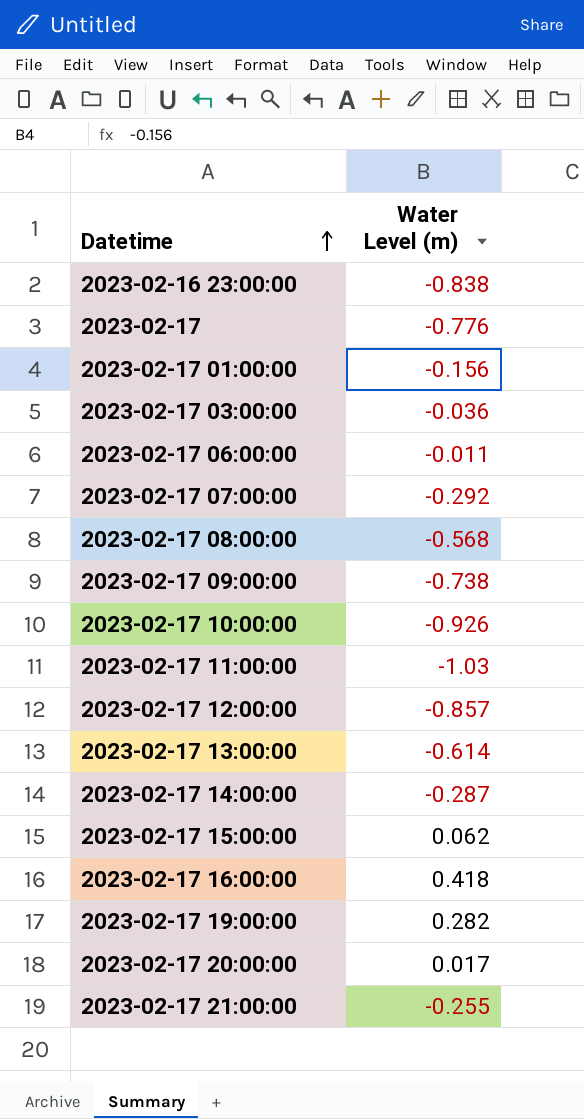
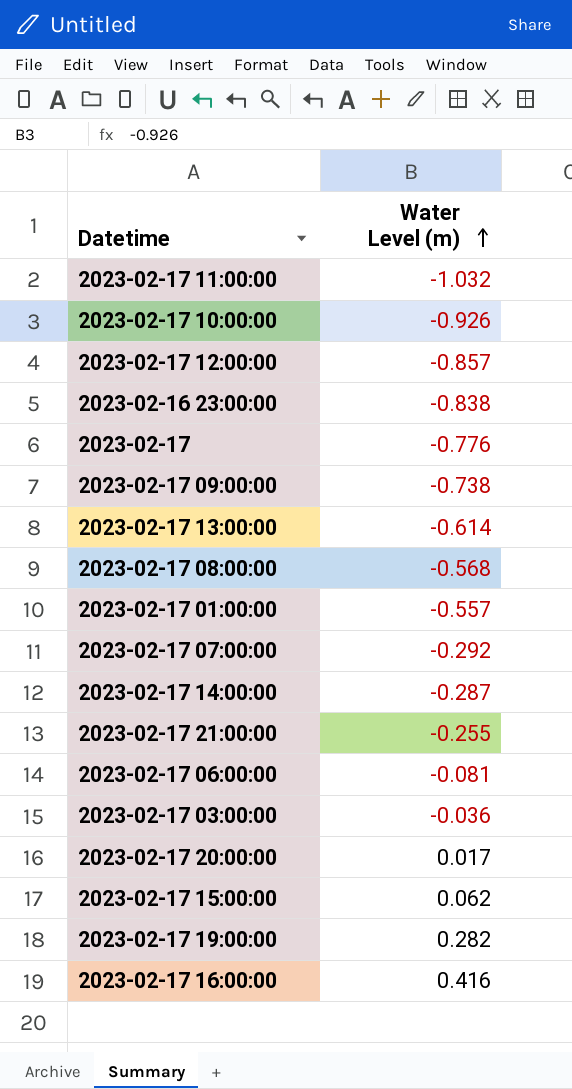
row order: Datetime ascending -> Water Level (m) ascending
2023-02-17 11:00:00 | Water Level (m): -1.03 -> -1.032
2023-02-17 01:00:00 | Water Level (m): -0.156 -> -0.557
2023-02-17 06:00:00 | Water Level (m): -0.011 -> -0.081
2023-02-17 16:00:00 | Water Level (m): 0.418 -> 0.416

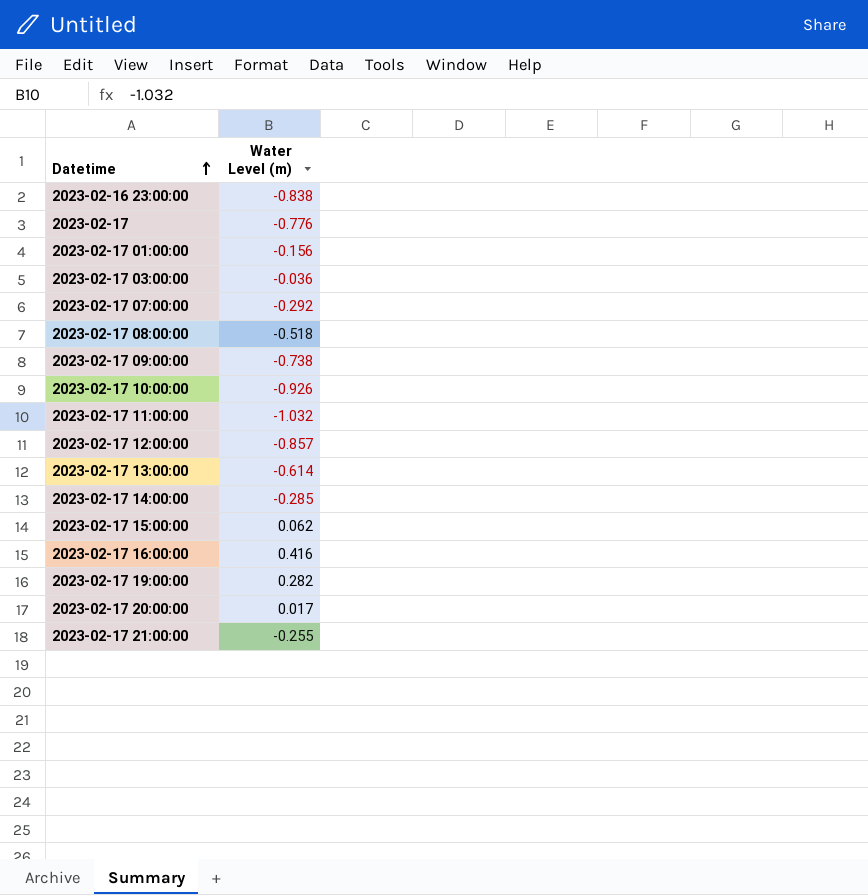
row order: Water Level (m) ascending -> Datetime ascending
row 2023-02-17 06:00:00: -0.081 -> none
2023-02-17 01:00:00 | Water Level (m): -0.557 -> -0.156
2023-02-17 08:00:00 | Water Level (m): -0.568 -> -0.518
2023-02-17 14:00:00 | Water Level (m): -0.287 -> -0.285

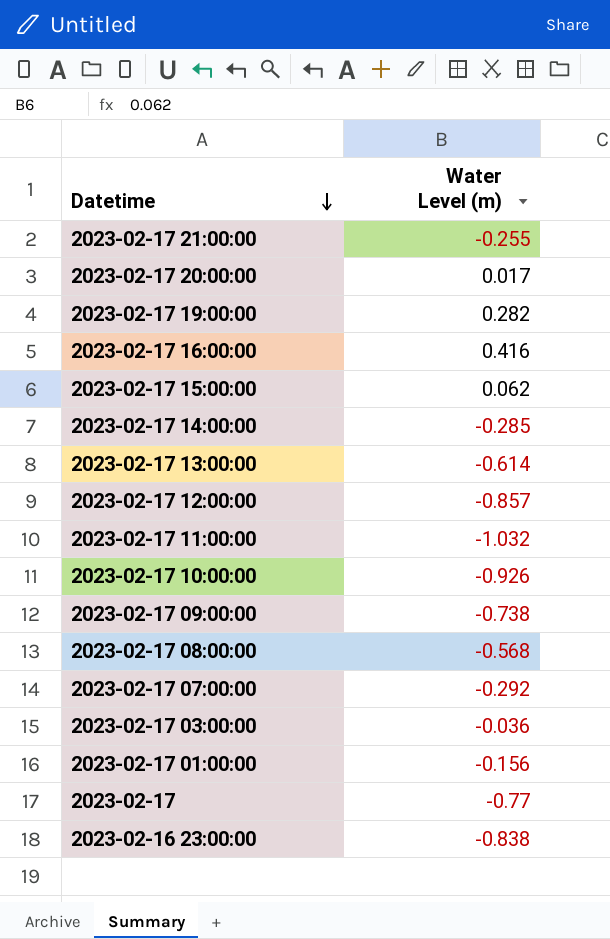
row order: Datetime ascending -> Datetime descending
2023-02-17 08:00:00 | Water Level (m): -0.518 -> -0.568
2023-02-17 | Water Level (m): -0.776 -> -0.77

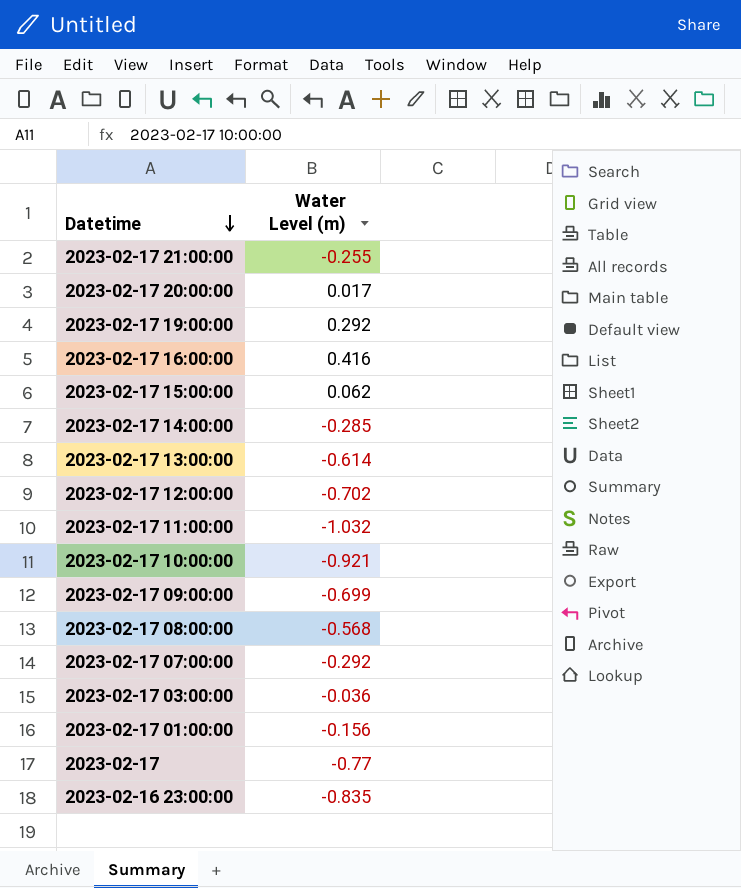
2023-02-17 19:00:00 | Water Level (m): 0.282 -> 0.292
2023-02-17 12:00:00 | Water Level (m): -0.857 -> -0.702
2023-02-17 10:00:00 | Water Level (m): -0.926 -> -0.921
2023-02-17 09:00:00 | Water Level (m): -0.738 -> -0.699
2023-02-16 23:00:00 | Water Level (m): -0.838 -> -0.835

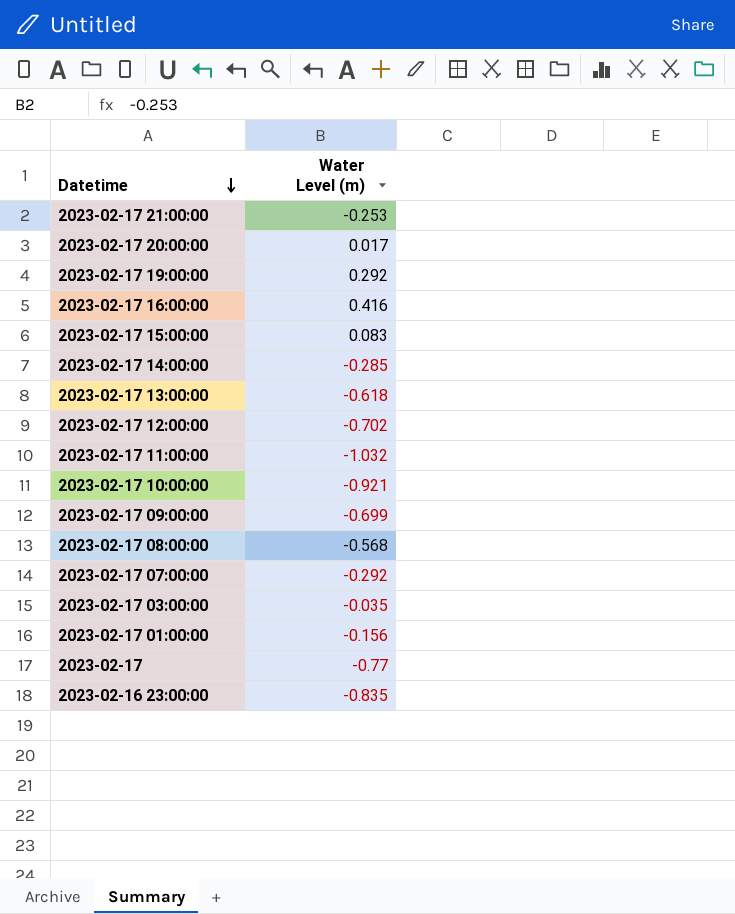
2023-02-17 21:00:00 | Water Level (m): -0.255 -> -0.253
2023-02-17 15:00:00 | Water Level (m): 0.062 -> 0.083
2023-02-17 13:00:00 | Water Level (m): -0.614 -> -0.618
2023-02-17 03:00:00 | Water Level (m): -0.036 -> -0.035

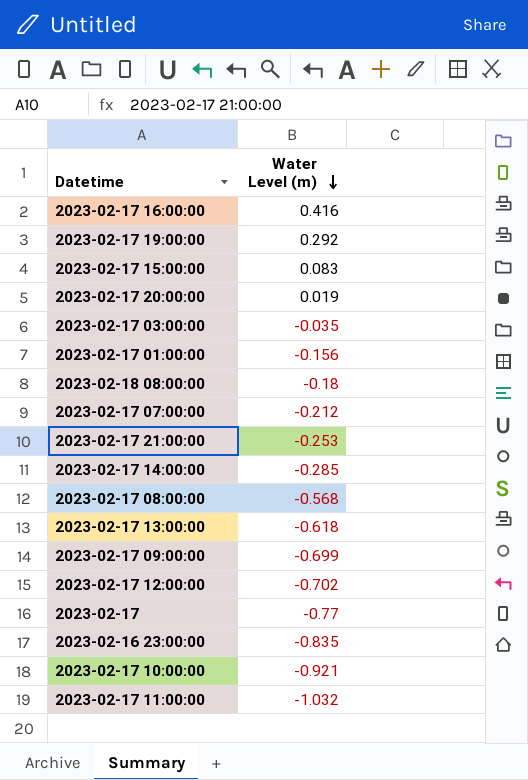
row order: Datetime descending -> Water Level (m) descending
2023-02-17 20:00:00 | Water Level (m): 0.017 -> 0.019
row 2023-02-18 08:00:00: none -> -0.18
2023-02-17 07:00:00 | Water Level (m): -0.292 -> -0.212

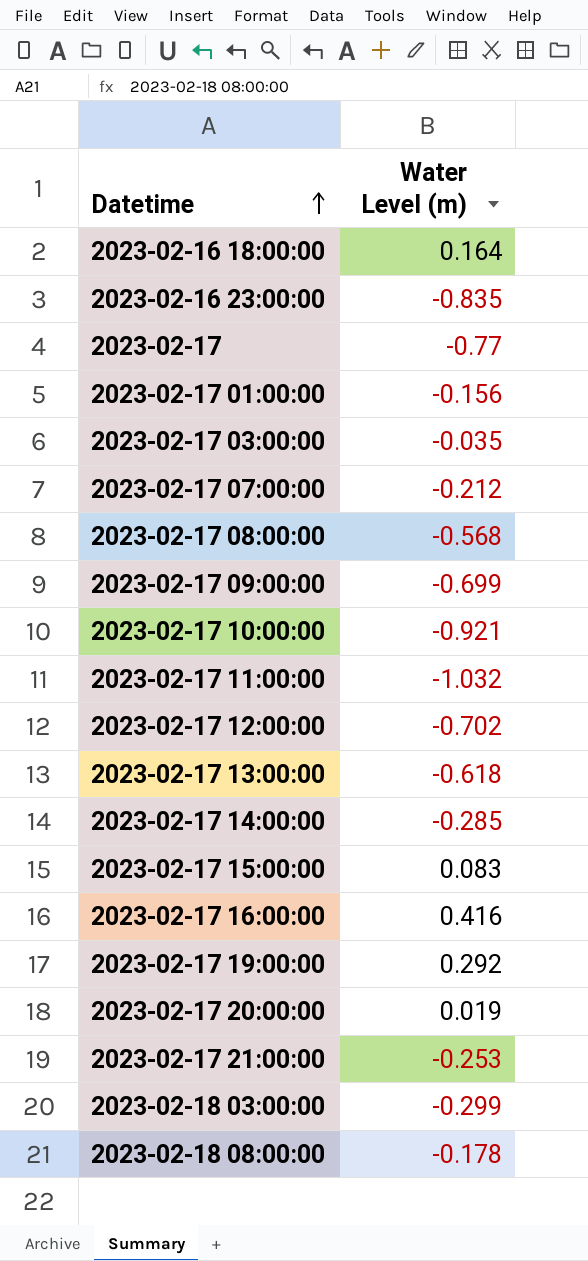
row order: Water Level (m) descending -> Datetime ascending
row 2023-02-16 18:00:00: none -> 0.164
row 2023-02-18 03:00:00: none -> -0.299
2023-02-18 08:00:00 | Water Level (m): -0.18 -> -0.178

